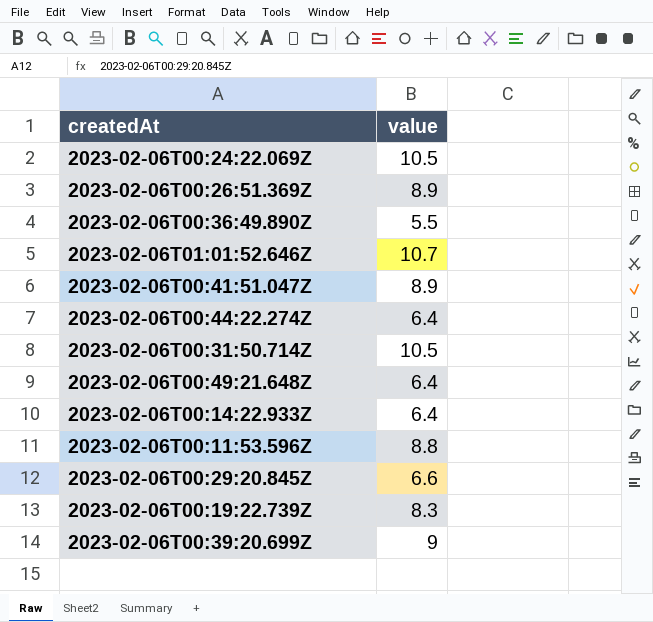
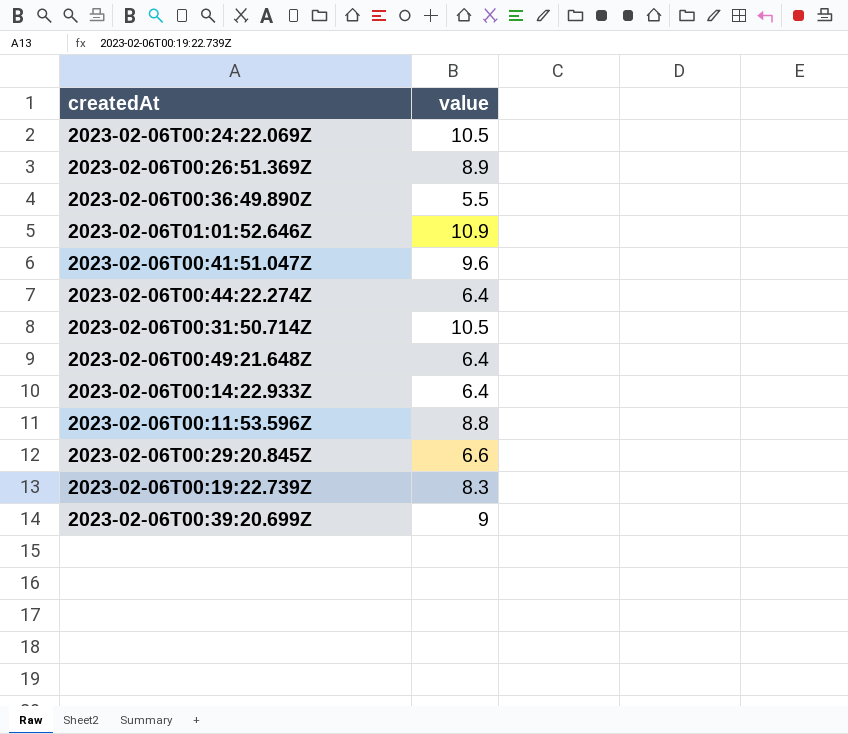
2023-02-06T01:01:52.646Z | value: 10.7 -> 10.9
2023-02-06T00:41:51.047Z | value: 8.9 -> 9.6

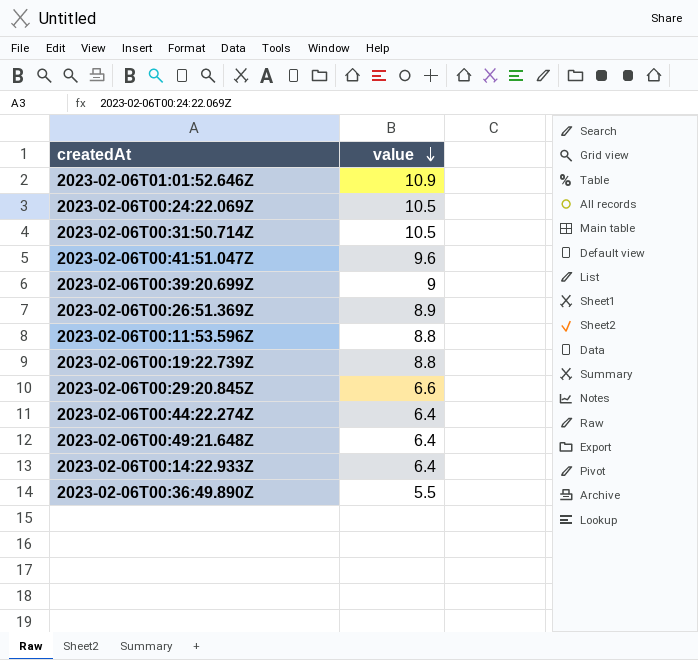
row order: none -> value descending
2023-02-06T00:19:22.739Z | value: 8.3 -> 8.8

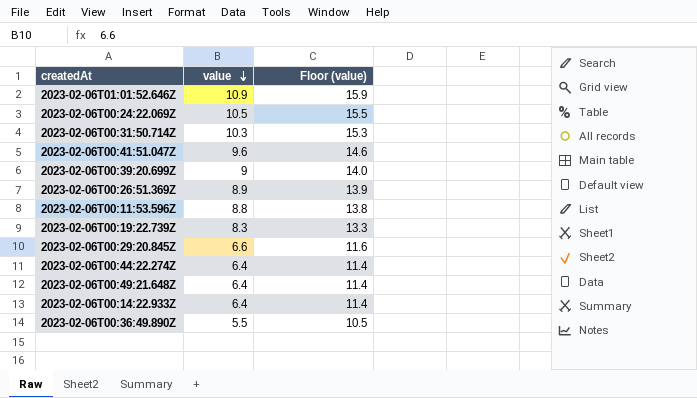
column Floor (value) | formula: none -> [value] + 5
2023-02-06T00:31:50.714Z | value: 10.5 -> 10.3
2023-02-06T00:19:22.739Z | value: 8.8 -> 8.3

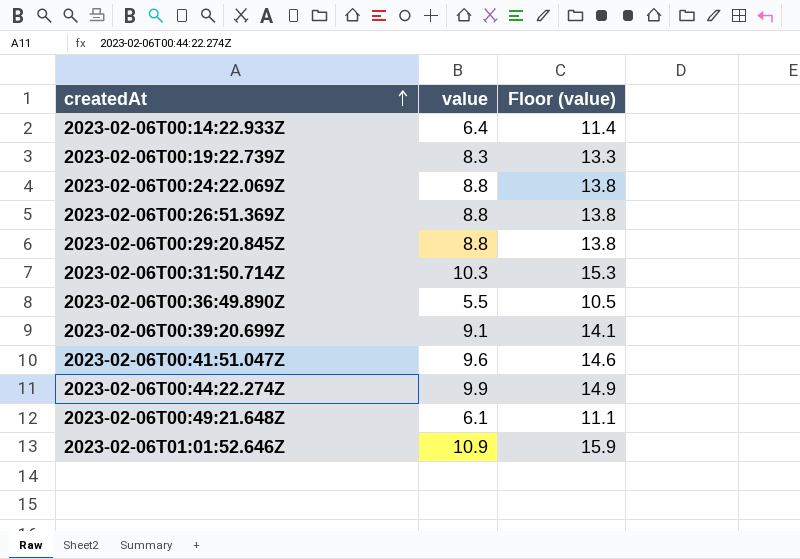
row order: value descending -> createdAt ascending
row 2023-02-06T00:11:53.596Z: 8.8 | 13.8 -> none
2023-02-06T00:24:22.069Z | value: 10.5 -> 8.8
2023-02-06T00:24:22.069Z | Floor (value): 15.5 -> 13.8
2023-02-06T00:26:51.369Z | value: 8.9 -> 8.8
2023-02-06T00:26:51.369Z | Floor (value): 13.9 -> 13.8
2023-02-06T00:29:20.845Z | value: 6.6 -> 8.8
2023-02-06T00:29:20.845Z | Floor (value): 11.6 -> 13.8
2023-02-06T00:39:20.699Z | value: 9 -> 9.1
2023-02-06T00:39:20.699Z | Floor (value): 14.0 -> 14.1
2023-02-06T00:44:22.274Z | value: 6.4 -> 9.9
2023-02-06T00:44:22.274Z | Floor (value): 11.4 -> 14.9
2023-02-06T00:49:21.648Z | value: 6.4 -> 6.1
2023-02-06T00:49:21.648Z | Floor (value): 11.4 -> 11.1

